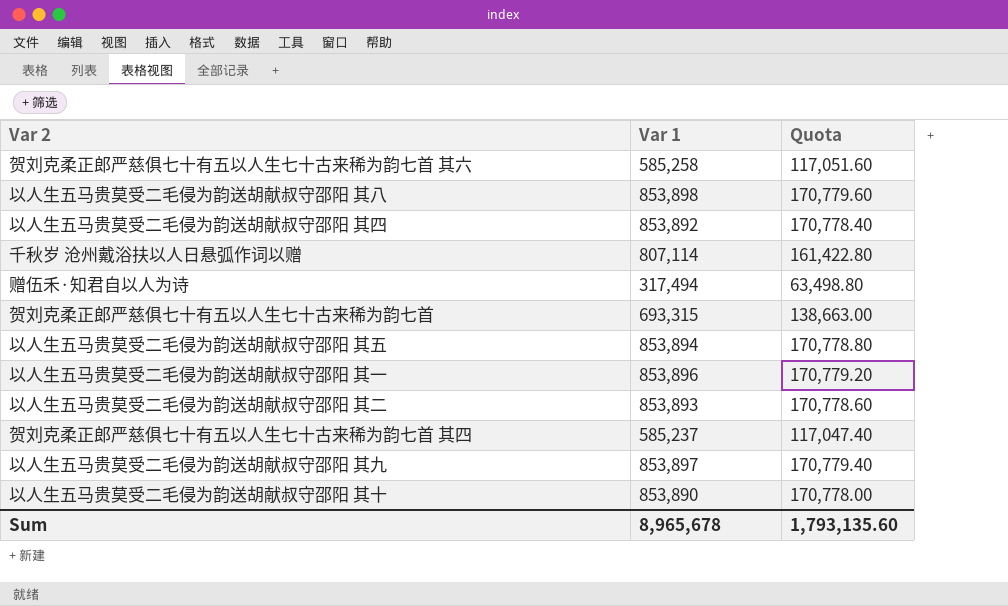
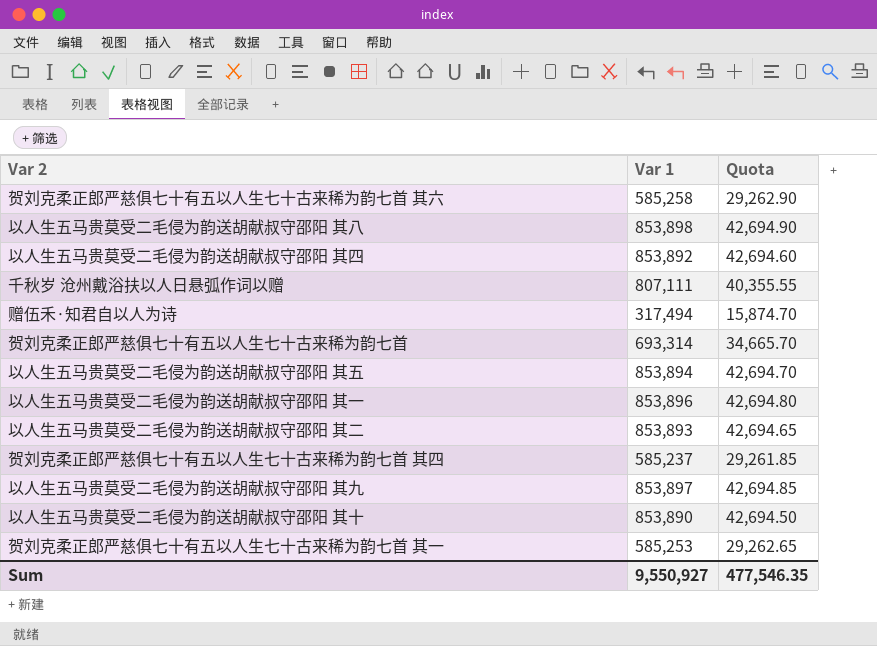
column Quota | formula: [Var 1] * 0.2 -> [Var 1] * 0.05
千秋岁 沧州戴浴扶以人日悬弧作词以赠 | Var 1: 807,114 -> 807,111
贺刘克柔正郎严慈俱七十有五以人生七十古来稀为韵七首 | Var 1: 693,315 -> 693,314
row 贺刘克柔正郎严慈俱七十有五以人生七十古来稀为韵七首 其一: none -> 585,253 | 29,262.65
Sum | Var 1: 8,965,678 -> 9,550,927
Sum | Quota: 1,793,135.60 -> 477,546.35

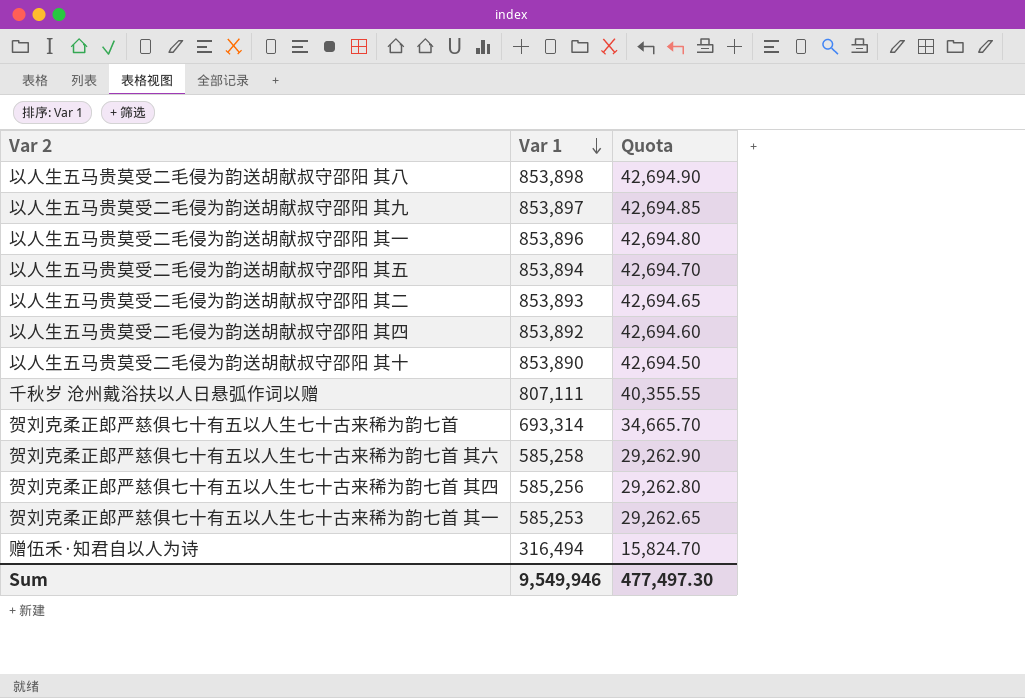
row order: none -> Var 1 descending
贺刘克柔正郎严慈俱七十有五以人生七十古来稀为韵七首 其四 | Var 1: 585,237 -> 585,256
贺刘克柔正郎严慈俱七十有五以人生七十古来稀为韵七首 其四 | Quota: 29,261.85 -> 29,262.80
赠伍禾·知君自以人为诗 | Var 1: 317,494 -> 316,494
赠伍禾·知君自以人为诗 | Quota: 15,874.70 -> 15,824.70
Sum | Var 1: 9,550,927 -> 9,549,946
Sum | Quota: 477,546.35 -> 477,497.30

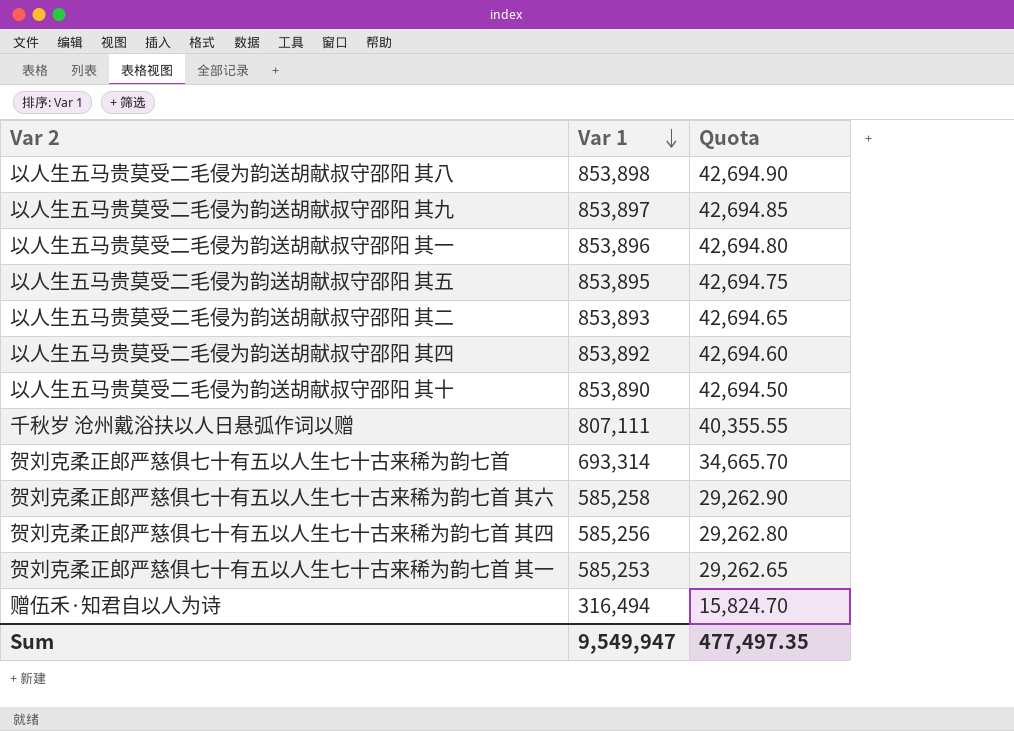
以人生五马贵莫受二毛侵为韵送胡献叔守邵阳 其五 | Var 1: 853,894 -> 853,895
以人生五马贵莫受二毛侵为韵送胡献叔守邵阳 其五 | Quota: 42,694.70 -> 42,694.75
Sum | Var 1: 9,549,946 -> 9,549,947
Sum | Quota: 477,497.30 -> 477,497.35

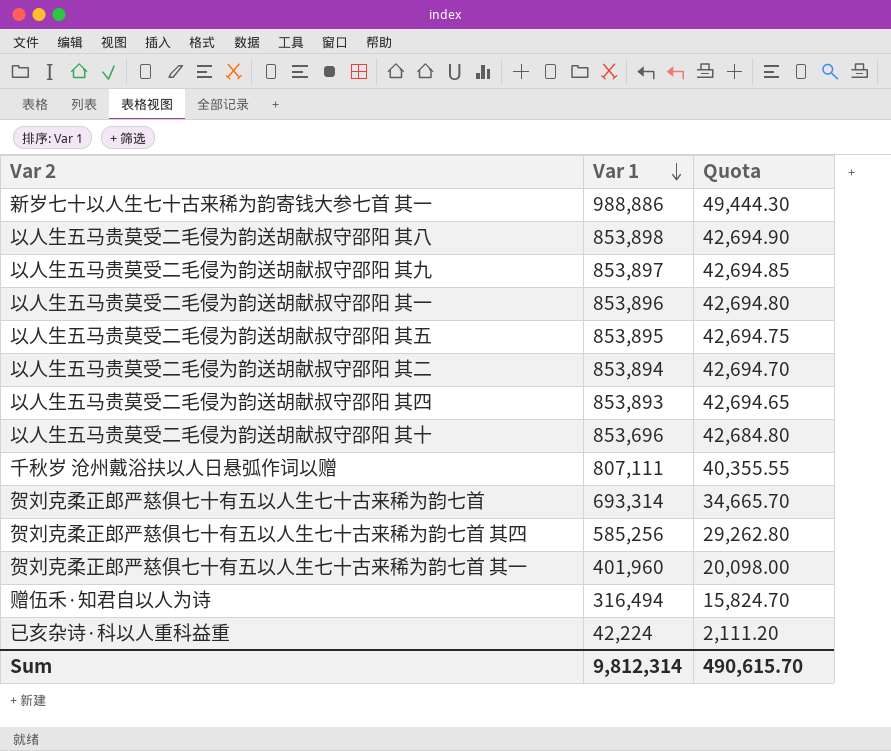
row 贺刘克柔正郎严慈俱七十有五以人生七十古来稀为韵七首 其六: 585,258 | 29,262.90 -> none
row 新岁七十以人生七十古来稀为韵寄钱大参七首 其一: none -> 988,886 | 49,444.30
以人生五马贵莫受二毛侵为韵送胡献叔守邵阳 其二 | Var 1: 853,893 -> 853,894
以人生五马贵莫受二毛侵为韵送胡献叔守邵阳 其二 | Quota: 42,694.65 -> 42,694.70
以人生五马贵莫受二毛侵为韵送胡献叔守邵阳 其四 | Var 1: 853,892 -> 853,893
以人生五马贵莫受二毛侵为韵送胡献叔守邵阳 其四 | Quota: 42,694.60 -> 42,694.65
以人生五马贵莫受二毛侵为韵送胡献叔守邵阳 其十 | Var 1: 853,890 -> 853,696
以人生五马贵莫受二毛侵为韵送胡献叔守邵阳 其十 | Quota: 42,694.50 -> 42,684.80
贺刘克柔正郎严慈俱七十有五以人生七十古来稀为韵七首 其一 | Var 1: 585,253 -> 401,960
贺刘克柔正郎严慈俱七十有五以人生七十古来稀为韵七首 其一 | Quota: 29,262.65 -> 20,098.00
row 已亥杂诗·科以人重科益重: none -> 42,224 | 2,111.20
Sum | Var 1: 9,549,947 -> 9,812,314
Sum | Quota: 477,497.35 -> 490,615.70

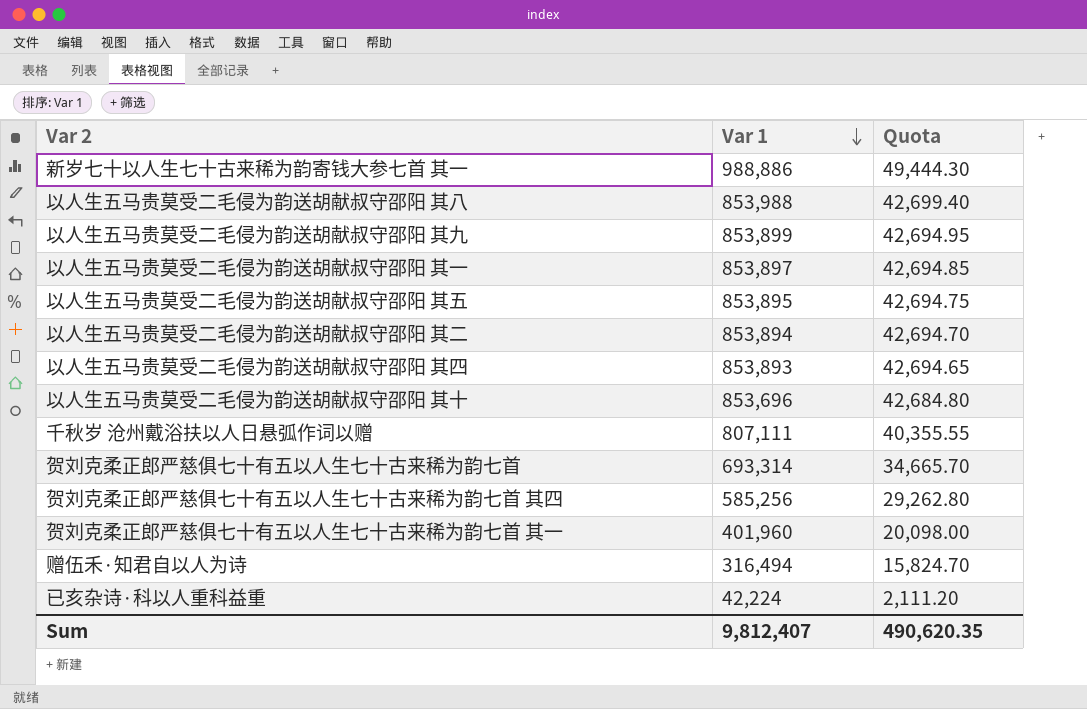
以人生五马贵莫受二毛侵为韵送胡献叔守邵阳 其八 | Var 1: 853,898 -> 853,988
以人生五马贵莫受二毛侵为韵送胡献叔守邵阳 其八 | Quota: 42,694.90 -> 42,699.40
以人生五马贵莫受二毛侵为韵送胡献叔守邵阳 其九 | Var 1: 853,897 -> 853,899
以人生五马贵莫受二毛侵为韵送胡献叔守邵阳 其九 | Quota: 42,694.85 -> 42,694.95
以人生五马贵莫受二毛侵为韵送胡献叔守邵阳 其一 | Var 1: 853,896 -> 853,897
以人生五马贵莫受二毛侵为韵送胡献叔守邵阳 其一 | Quota: 42,694.80 -> 42,694.85
Sum | Var 1: 9,812,314 -> 9,812,407
Sum | Quota: 490,615.70 -> 490,620.35

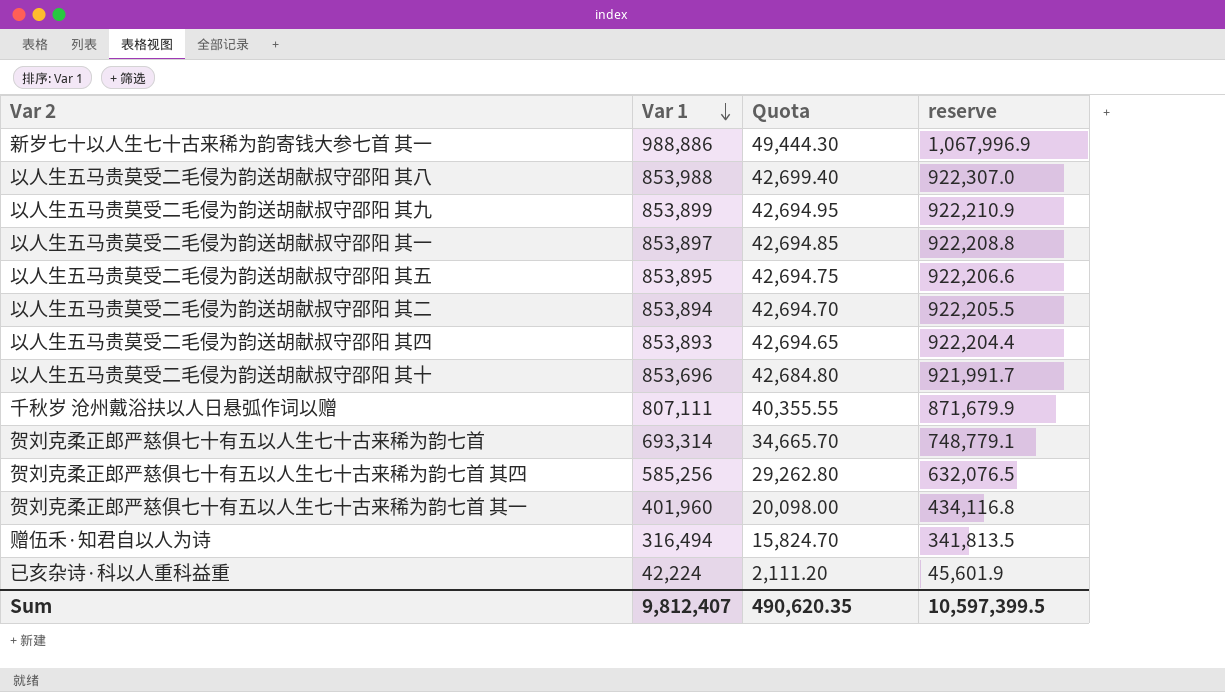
column reserve | formula: none -> [Var 1] * 1.08

